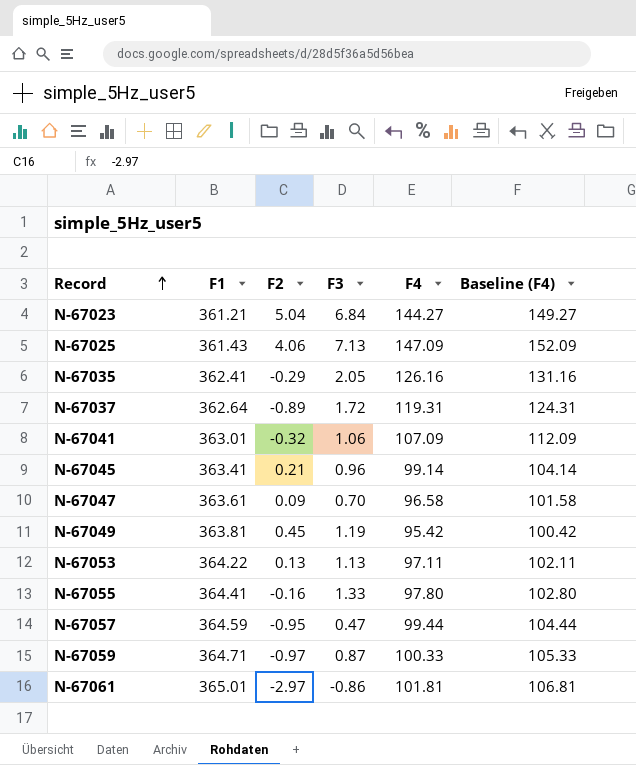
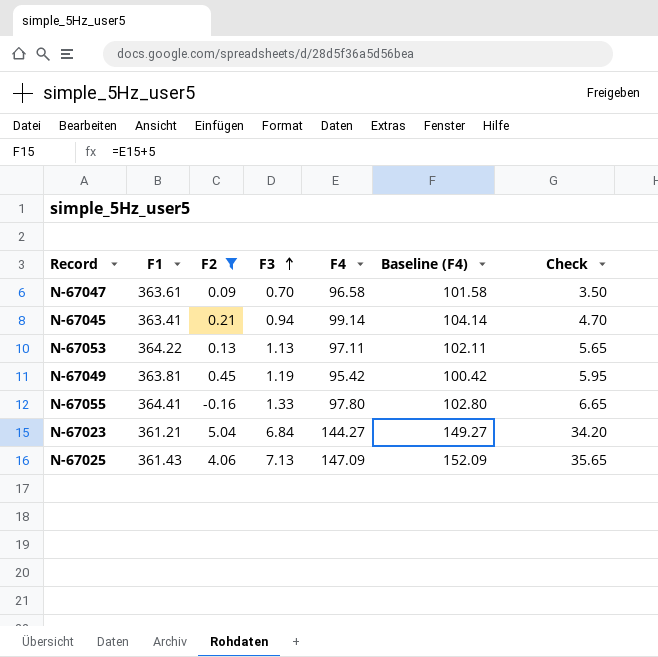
filter: none -> F2 >= -0.16
row order: Record ascending -> F3 ascending
column Check | formula: none -> [F3] * 5
N-67045 | F3: 0.96 -> 0.94

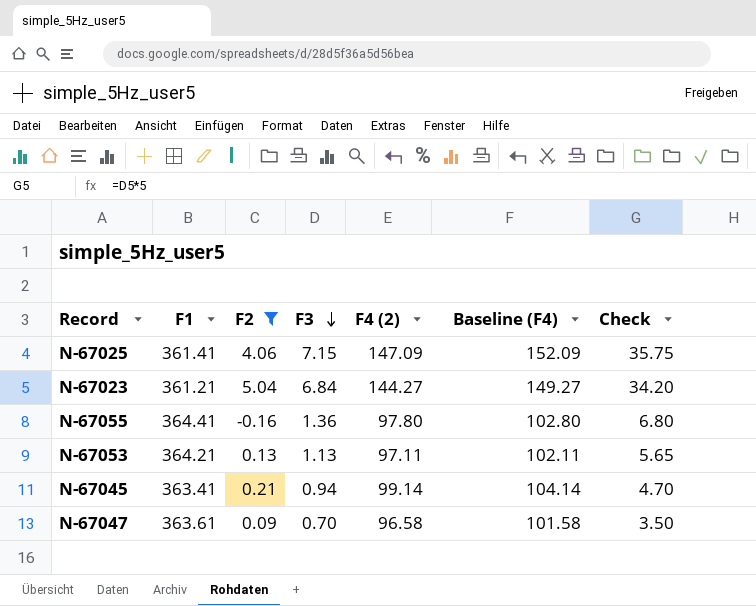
row order: F3 ascending -> F3 descending
column name: F4 -> F4 (2)
row N-67049: 363.81 | 0.45 | 1.19 | 95.42 | 100.42 | 5.95 -> none
N-67025 | F1: 361.43 -> 361.41
N-67025 | F3: 7.13 -> 7.15
N-67025 | Check: 35.65 -> 35.75
N-67055 | F3: 1.33 -> 1.36
N-67055 | Check: 6.65 -> 6.80
N-67053 | F1: 364.22 -> 364.21

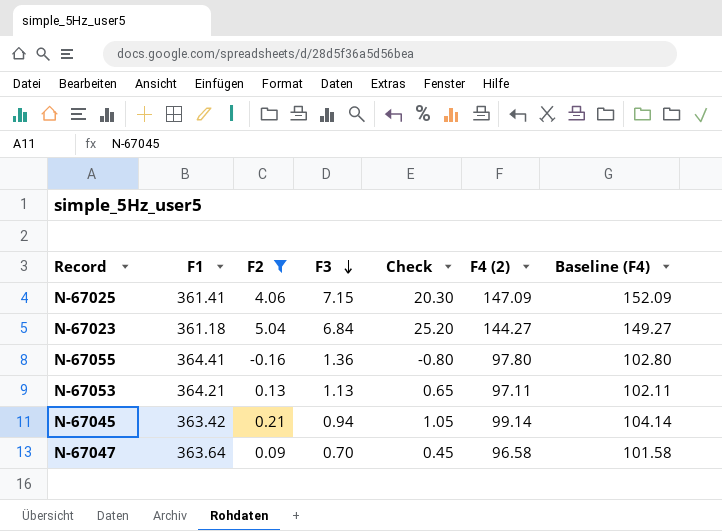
column Check | formula: [F3] * 5 -> [F2] * 5
column Check | position: 7 -> 5
N-67023 | F1: 361.21 -> 361.18
N-67045 | F1: 363.41 -> 363.42
N-67047 | F1: 363.61 -> 363.64

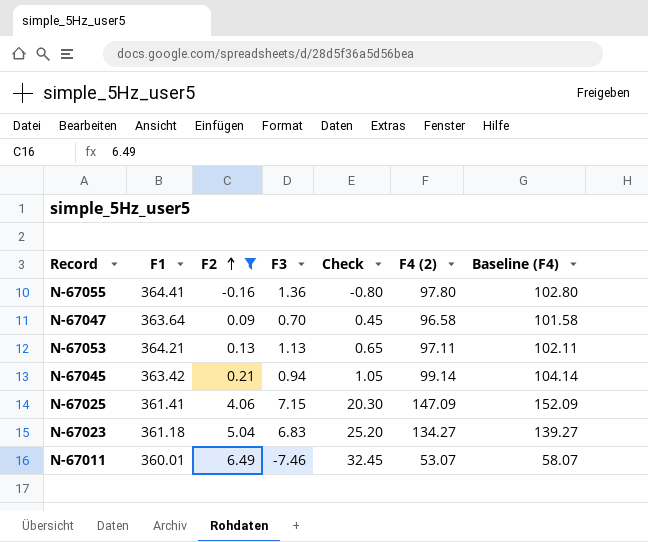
row order: F3 descending -> F2 ascending
N-67023 | F3: 6.84 -> 6.83
N-67023 | F4 (2): 144.27 -> 134.27
N-67023 | Baseline (F4): 149.27 -> 139.27
row N-67011: none -> 360.01 | 6.49 | -7.46 | 32.45 | 53.07 | 58.07

